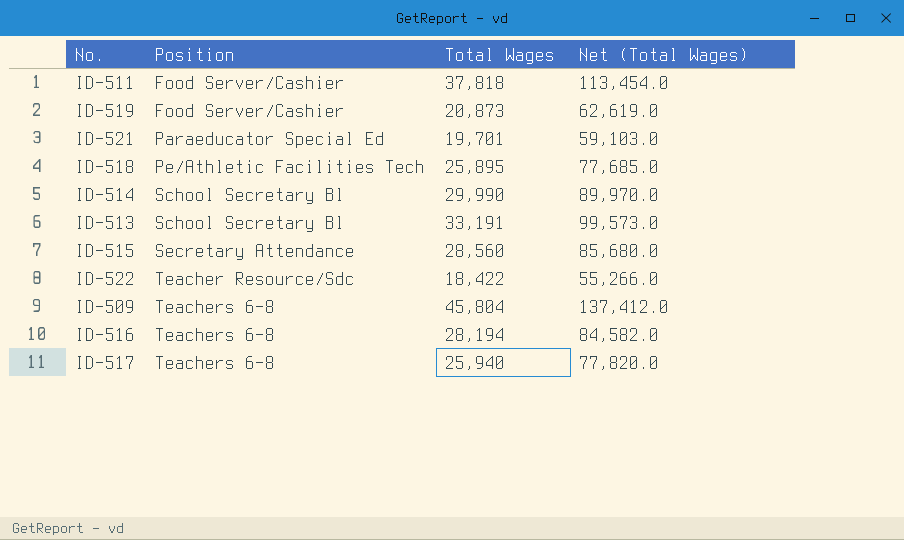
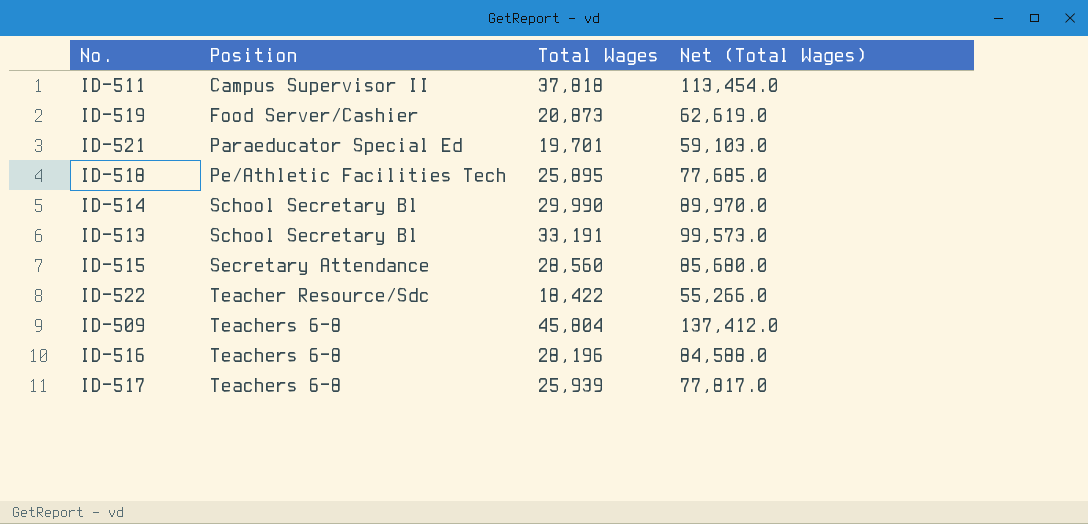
ID-511 | Position: Food Server/Cashier -> Campus Supervisor II
ID-516 | Total Wages: 28,194 -> 28,196
ID-516 | Net (Total Wages): 84,582.0 -> 84,588.0
ID-517 | Total Wages: 25,940 -> 25,939
ID-517 | Net (Total Wages): 77,820.0 -> 77,817.0

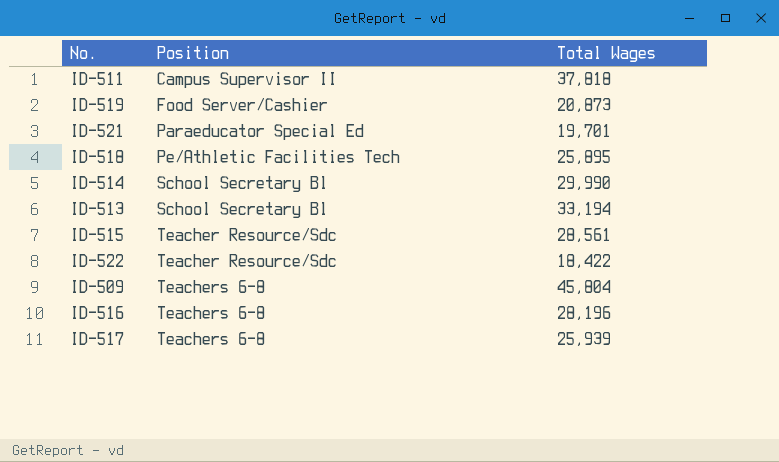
column Net (Total Wages) | formula: [Total Wages] * 3 -> none
ID-513 | Total Wages: 33,191 -> 33,194
ID-515 | Position: Secretary Attendance -> Teacher Resource/Sdc
ID-515 | Total Wages: 28,560 -> 28,561

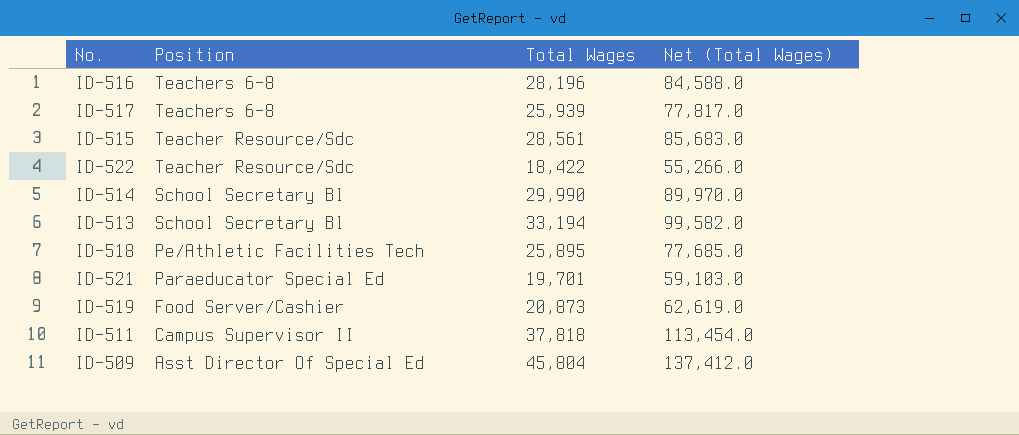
row order: Position ascending -> Position descending
column Net (Total Wages) | formula: none -> [Total Wages] * 3
ID-509 | Position: Teachers 6-8 -> Asst Director Of Special Ed

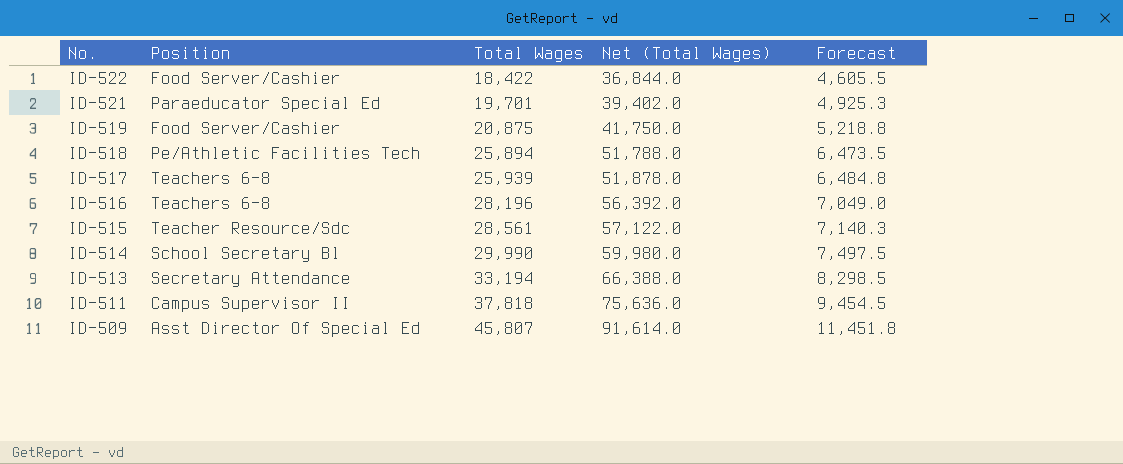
row order: Position descending -> No. descending
column Net (Total Wages) | formula: [Total Wages] * 3 -> [Total Wages] * 2
column Forecast | formula: none -> [Total Wages] * 0.25
ID-522 | Position: Teacher Resource/Sdc -> Food Server/Cashier
ID-519 | Total Wages: 20,873 -> 20,875
ID-518 | Total Wages: 25,895 -> 25,894
ID-513 | Position: School Secretary Bl -> Secretary Attendance
ID-509 | Total Wages: 45,804 -> 45,807

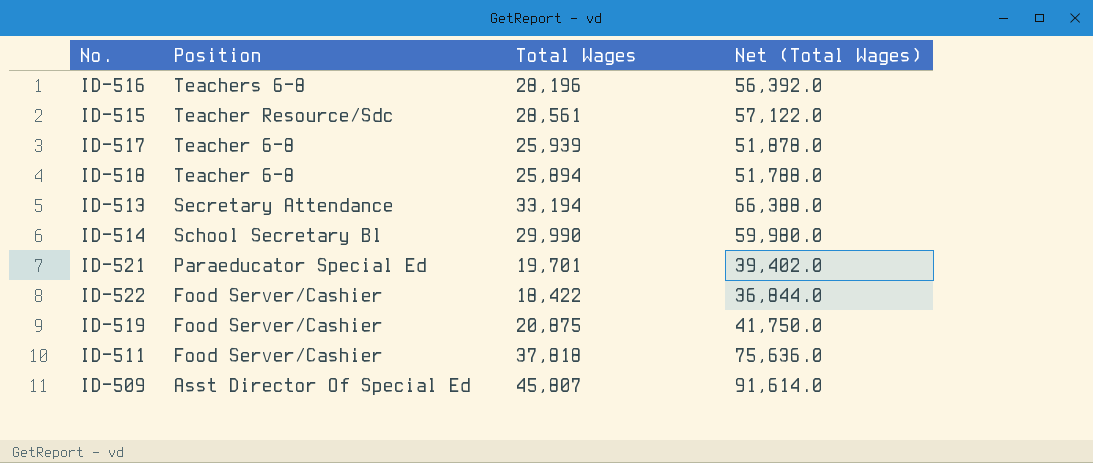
row order: No. descending -> Position descending
column Forecast | formula: [Total Wages] * 0.25 -> none
ID-517 | Position: Teachers 6-8 -> Teacher 6-8
ID-518 | Position: Pe/Athletic Facilities Tech -> Teacher 6-8
ID-511 | Position: Campus Supervisor II -> Food Server/Cashier

